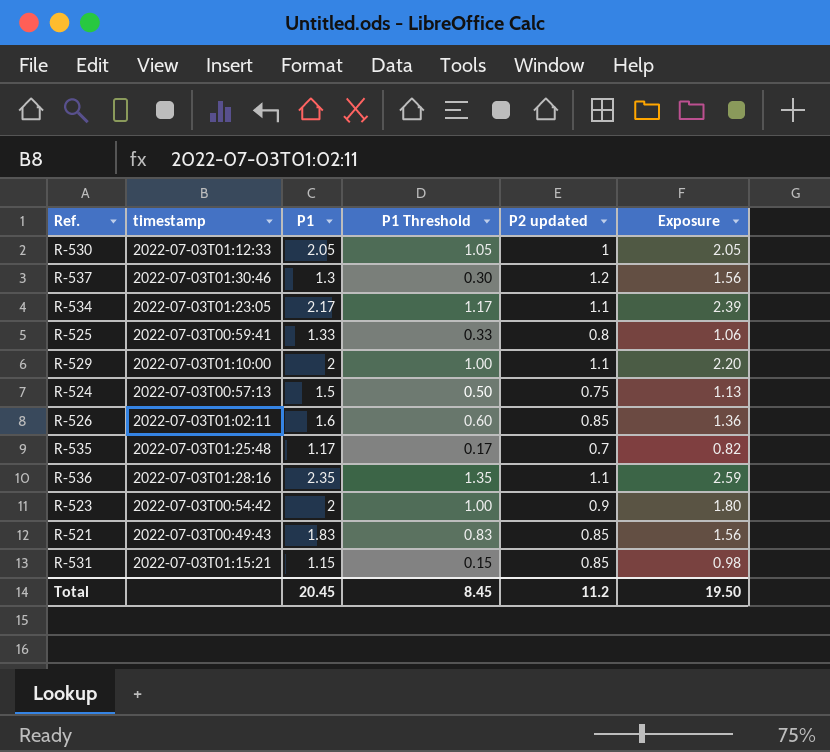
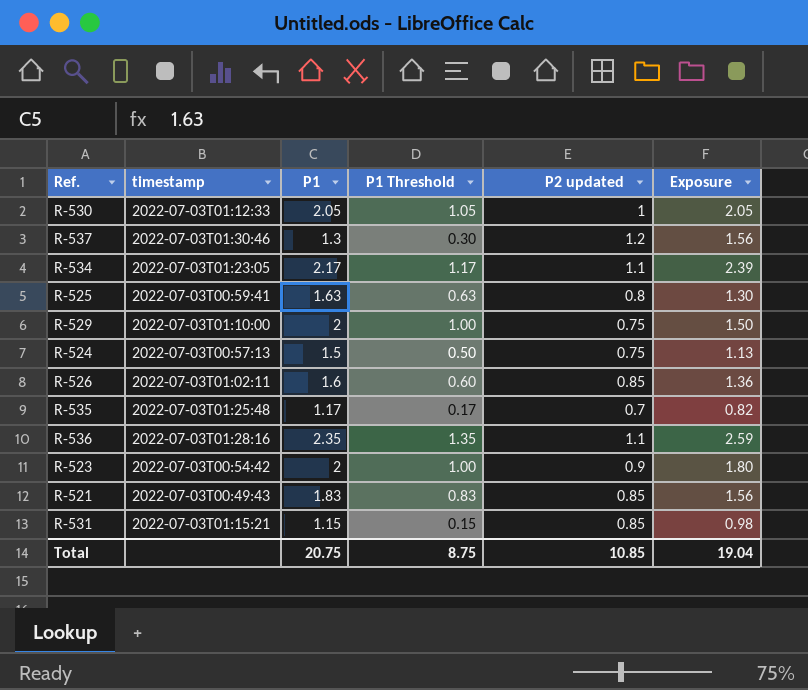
R-525 | P1: 1.33 -> 1.63
R-525 | P1 Threshold: 0.33 -> 0.63
R-525 | Exposure: 1.06 -> 1.30
R-529 | P2 updated: 1.1 -> 0.75
R-529 | Exposure: 2.20 -> 1.50
Total | P1: 20.45 -> 20.75
Total | P1 Threshold: 8.45 -> 8.75
Total | P2 updated: 11.2 -> 10.85
Total | Exposure: 19.50 -> 19.04

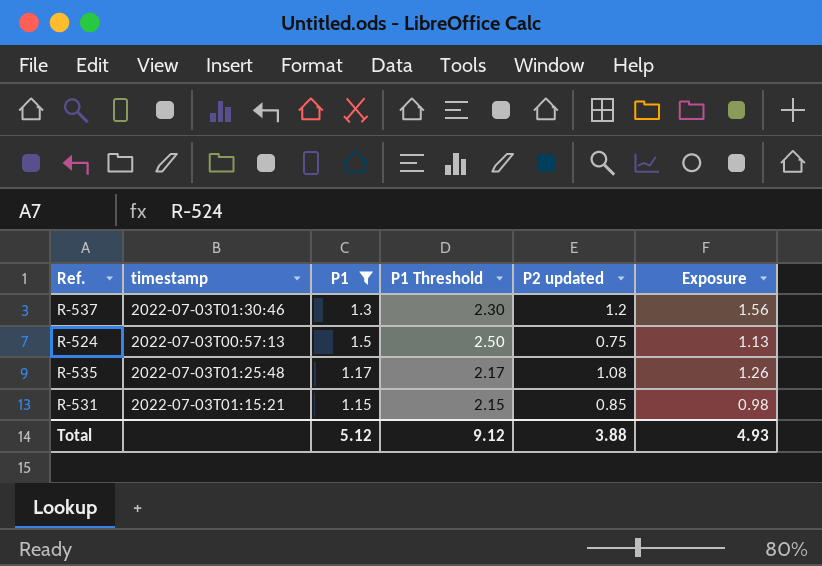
filter: none -> P1 <= 1.5
column P1 Threshold | formula: [P1] - 1 -> [P1] + 1
R-535 | P2 updated: 0.7 -> 1.08
R-535 | Exposure: 0.82 -> 1.26
Total | P1: 20.75 -> 5.12
Total | P1 Threshold: 8.75 -> 9.12
Total | P2 updated: 10.85 -> 3.88
Total | Exposure: 19.04 -> 4.93

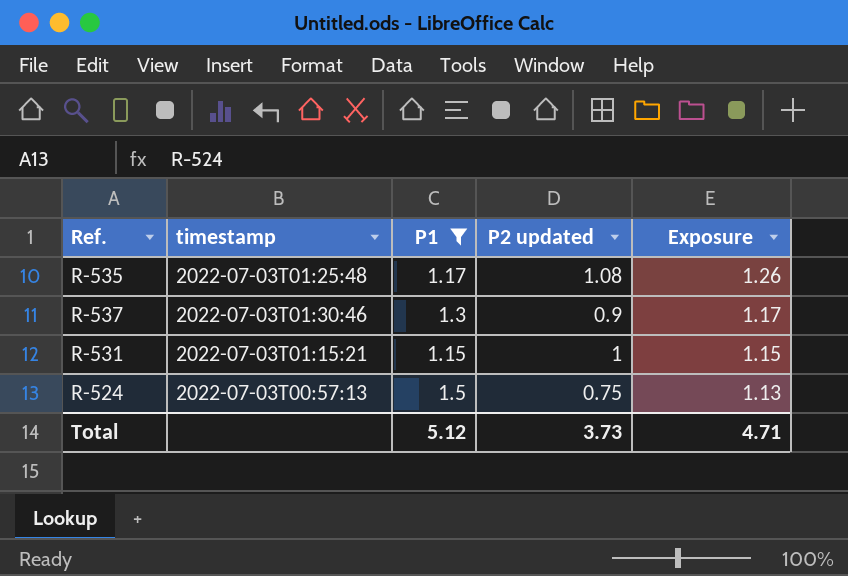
row order: none -> Exposure descending
column P1 Threshold | formula: [P1] + 1 -> none
R-537 | P2 updated: 1.2 -> 0.9
R-537 | Exposure: 1.56 -> 1.17
R-531 | P2 updated: 0.85 -> 1
R-531 | Exposure: 0.98 -> 1.15
Total | P2 updated: 3.88 -> 3.73
Total | Exposure: 4.93 -> 4.71

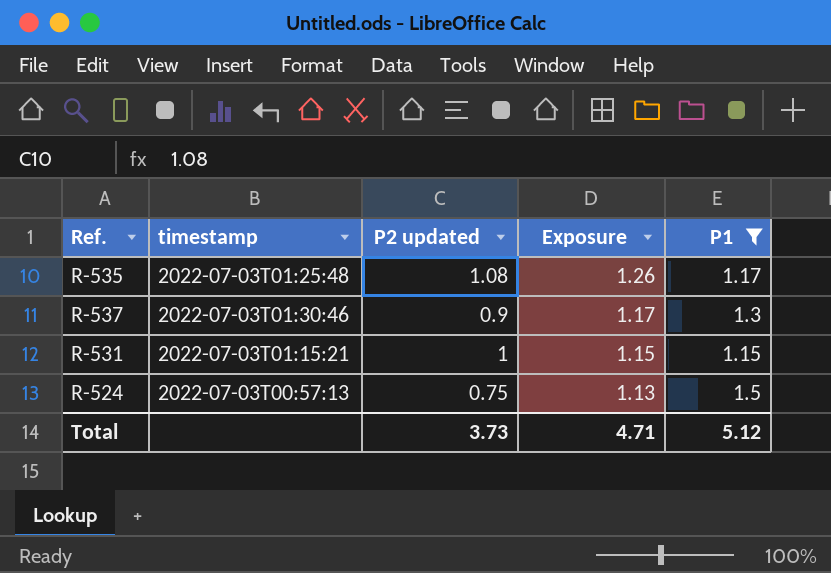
column P1 | position: 3 -> 5

